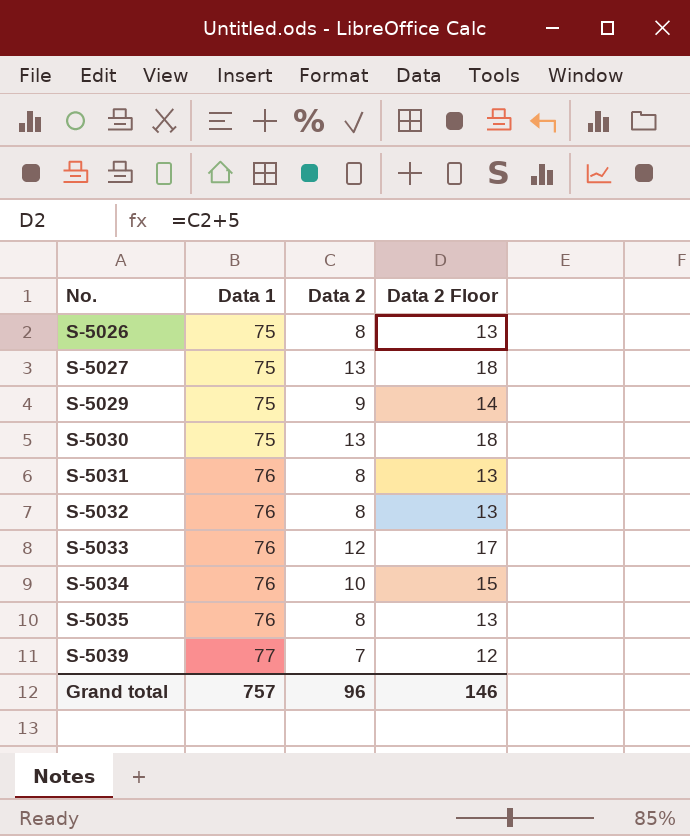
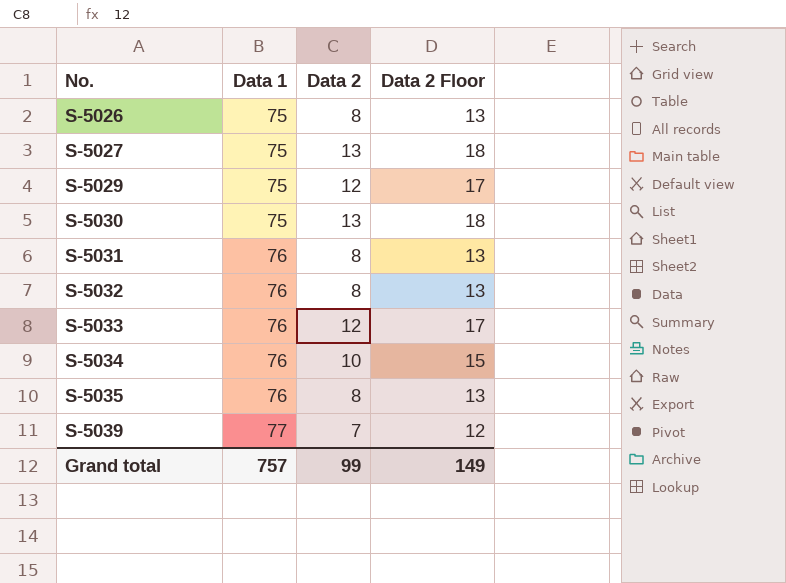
S-5029 | Data 2: 9 -> 12
S-5029 | Data 2 Floor: 14 -> 17
Grand total | Data 2: 96 -> 99
Grand total | Data 2 Floor: 146 -> 149

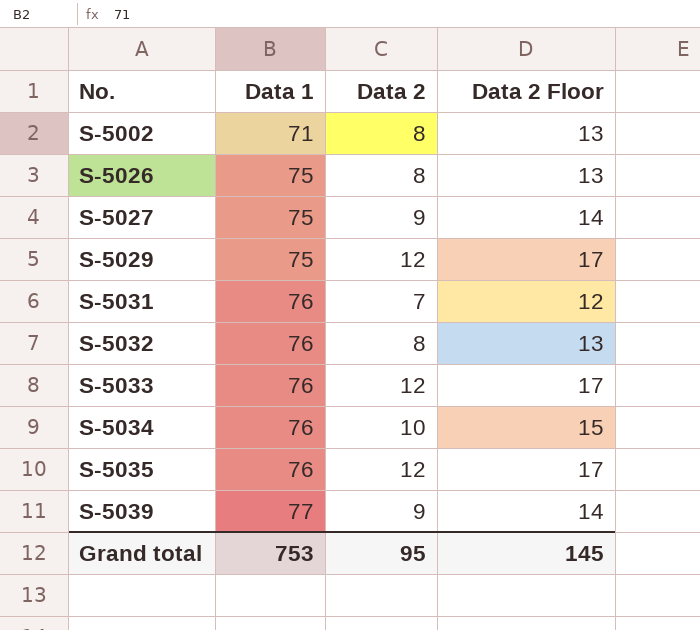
row S-5030: 75 | 13 | 18 -> none
row S-5002: none -> 71 | 8 | 13
S-5027 | Data 2: 13 -> 9
S-5027 | Data 2 Floor: 18 -> 14
S-5031 | Data 2: 8 -> 7
S-5031 | Data 2 Floor: 13 -> 12
S-5035 | Data 2: 8 -> 12
S-5035 | Data 2 Floor: 13 -> 17
S-5039 | Data 2: 7 -> 9
S-5039 | Data 2 Floor: 12 -> 14
Grand total | Data 1: 757 -> 753
Grand total | Data 2: 99 -> 95
Grand total | Data 2 Floor: 149 -> 145

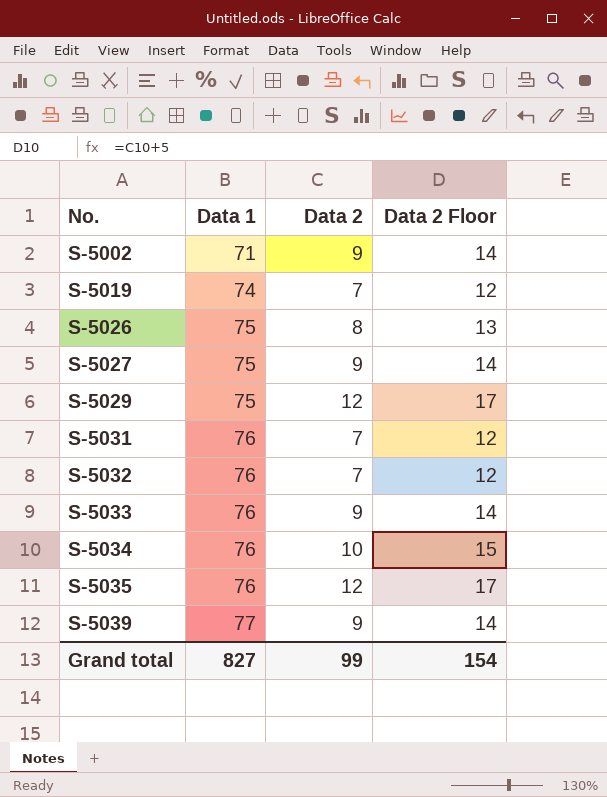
S-5002 | Data 2: 8 -> 9
S-5002 | Data 2 Floor: 13 -> 14
row S-5019: none -> 74 | 7 | 12
S-5032 | Data 2: 8 -> 7
S-5032 | Data 2 Floor: 13 -> 12
S-5033 | Data 2: 12 -> 9
S-5033 | Data 2 Floor: 17 -> 14
Grand total | Data 1: 753 -> 827
Grand total | Data 2: 95 -> 99
Grand total | Data 2 Floor: 145 -> 154

